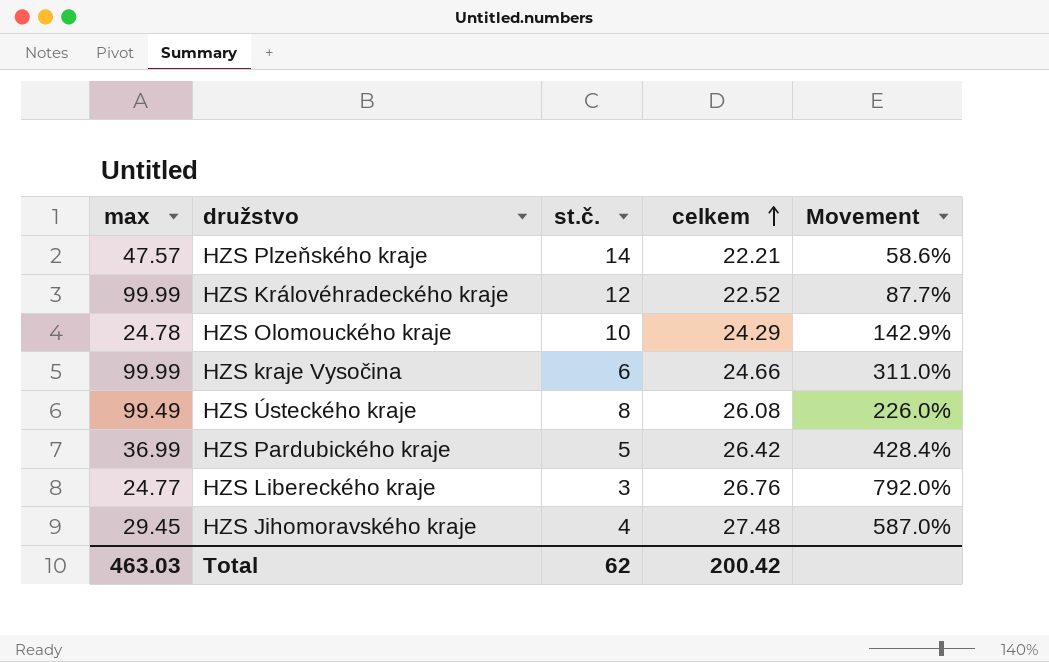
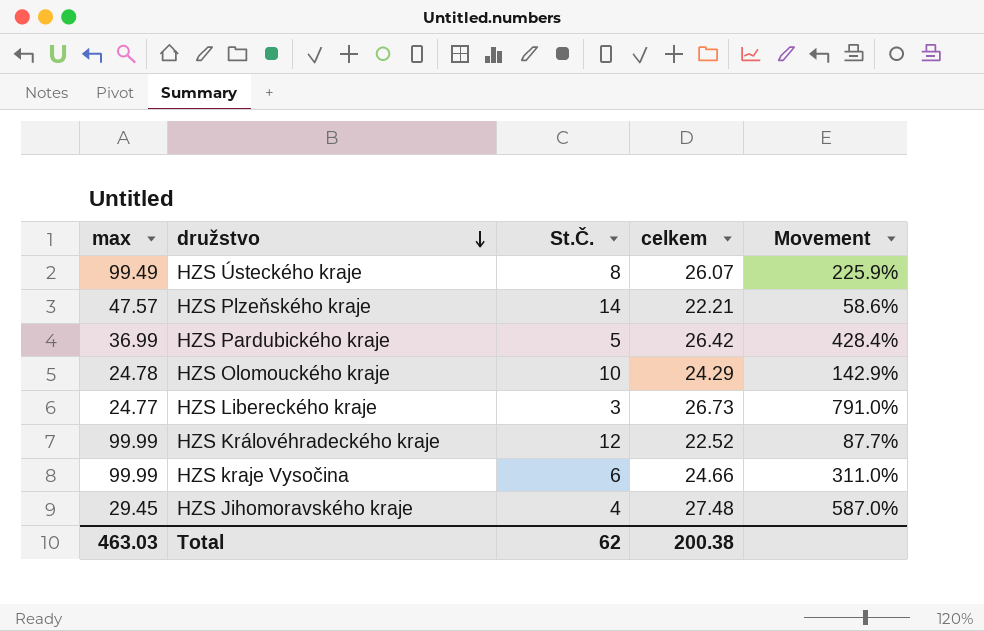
row order: celkem ascending -> družstvo descending
column name: st.č. -> St.Č.
HZS Ústeckého kraje | celkem: 26.08 -> 26.07
HZS Ústeckého kraje | Movement: 226.0% -> 225.9%
HZS Libereckého kraje | celkem: 26.76 -> 26.73
HZS Libereckého kraje | Movement: 792.0% -> 791.0%
Total | celkem: 200.42 -> 200.38

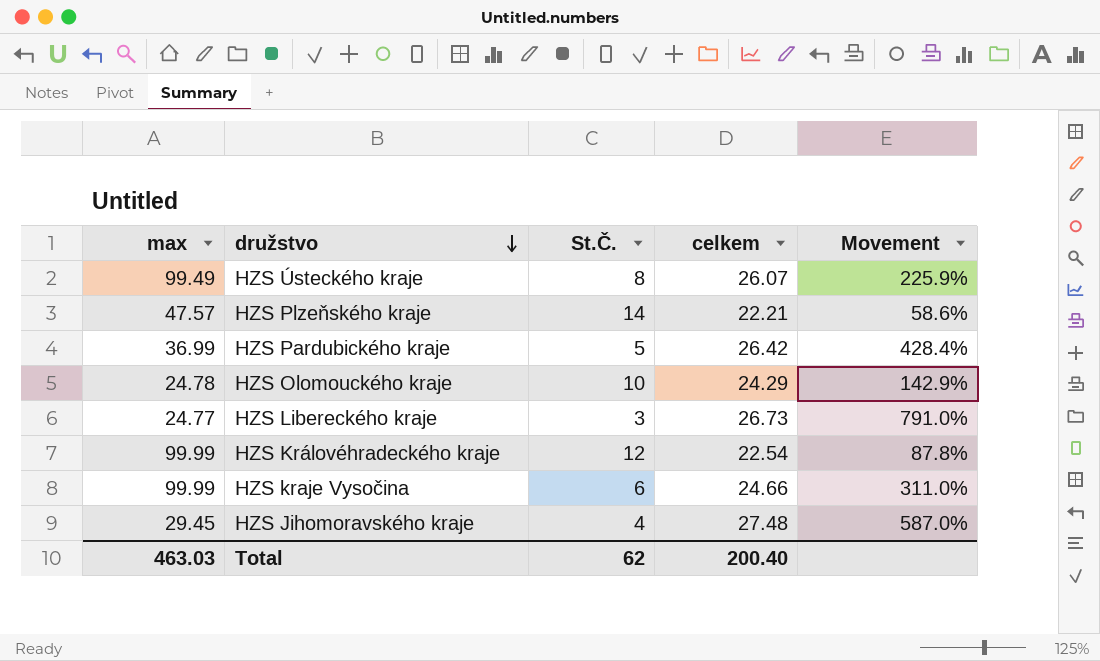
HZS Královéhradeckého kraje | celkem: 22.52 -> 22.54
HZS Královéhradeckého kraje | Movement: 87.7% -> 87.8%
Total | celkem: 200.38 -> 200.40

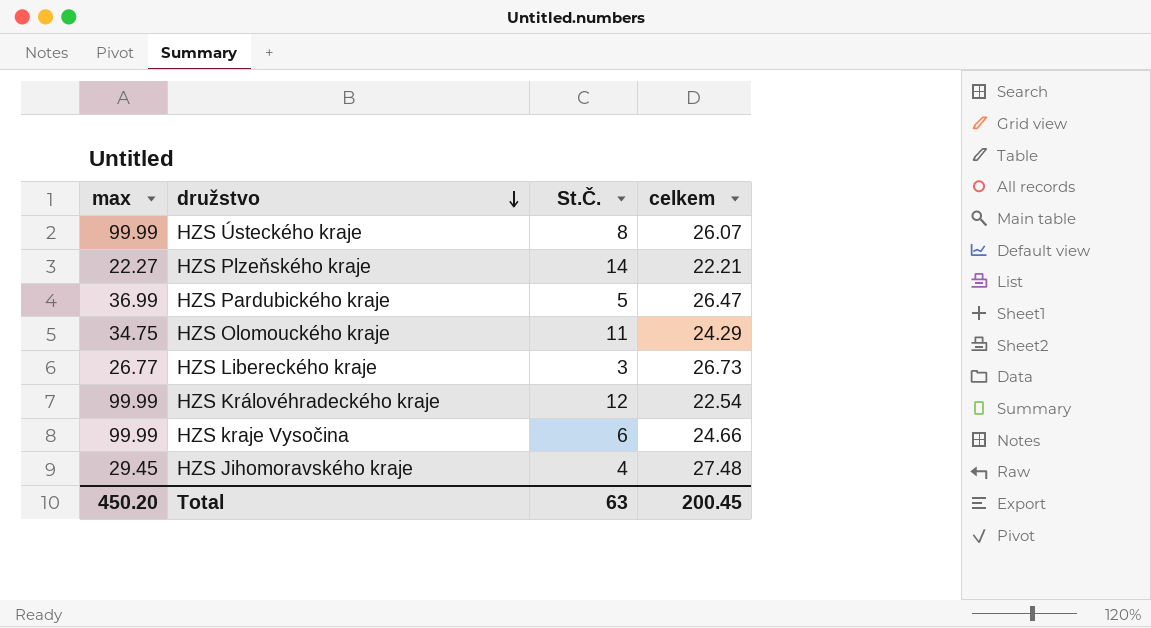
column Movement | formula: ([celkem] - [St.Č.]) / [St.Č.] -> none
HZS Ústeckého kraje | max: 99.49 -> 99.99
HZS Plzeňského kraje | max: 47.57 -> 22.27
HZS Pardubického kraje | celkem: 26.42 -> 26.47
HZS Olomouckého kraje | max: 24.78 -> 34.75
HZS Olomouckého kraje | St.Č.: 10 -> 11
HZS Libereckého kraje | max: 24.77 -> 26.77
Total | max: 463.03 -> 450.20
Total | St.Č.: 62 -> 63
Total | celkem: 200.40 -> 200.45

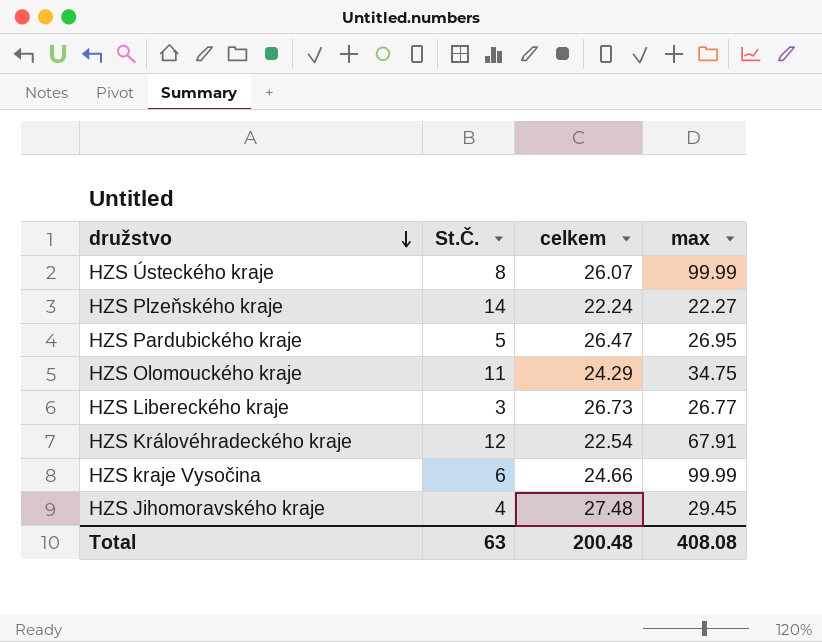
column max | position: 1 -> 4
HZS Plzeňského kraje | celkem: 22.21 -> 22.24
HZS Pardubického kraje | max: 36.99 -> 26.95
HZS Královéhradeckého kraje | max: 99.99 -> 67.91
Total | celkem: 200.45 -> 200.48
Total | max: 450.20 -> 408.08

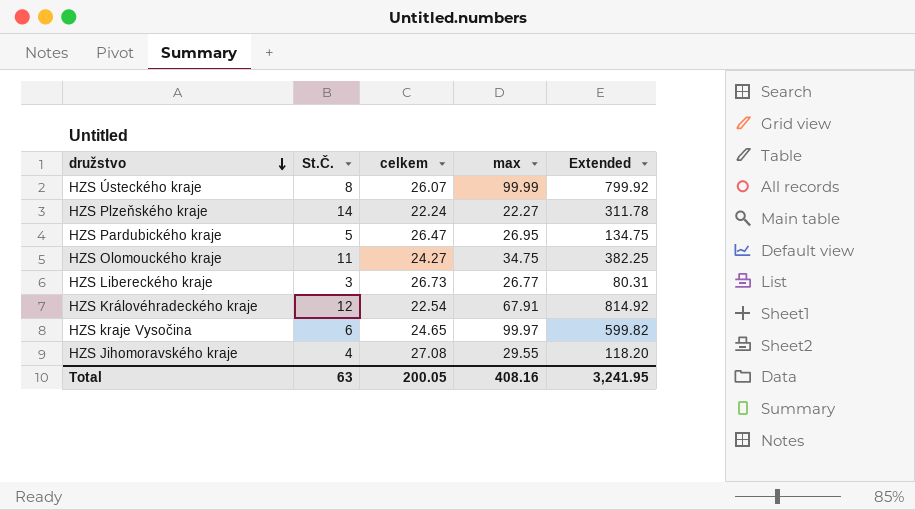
column Extended | formula: none -> [St.Č.] * [max]
HZS Olomouckého kraje | celkem: 24.29 -> 24.27
HZS kraje Vysočina | celkem: 24.66 -> 24.65
HZS kraje Vysočina | max: 99.99 -> 99.97
HZS Jihomoravského kraje | celkem: 27.48 -> 27.08
HZS Jihomoravského kraje | max: 29.45 -> 29.55
Total | celkem: 200.48 -> 200.05
Total | max: 408.08 -> 408.16

